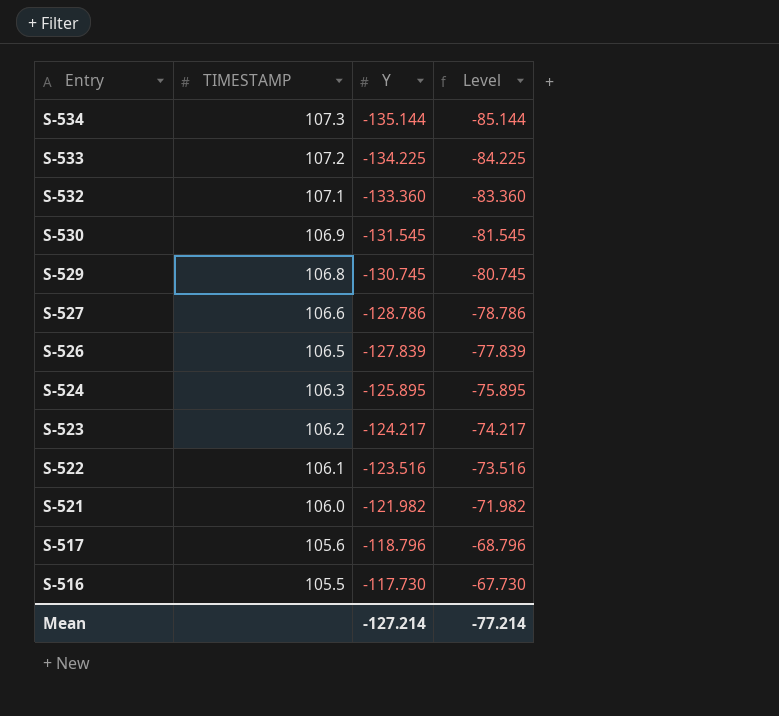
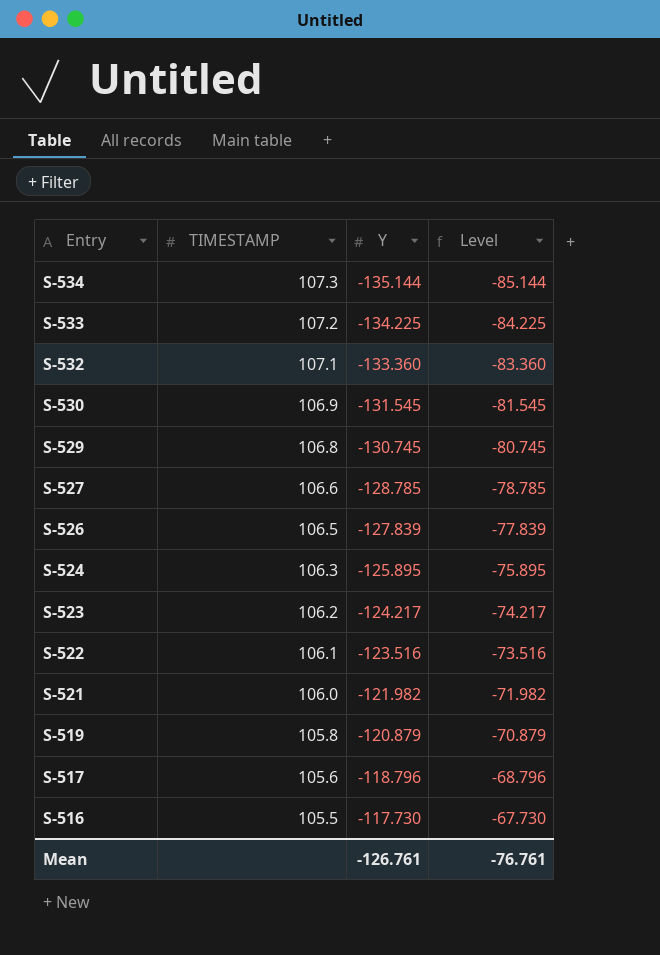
S-527 | Y: -128.786 -> -128.785
S-527 | Level: -78.786 -> -78.785
row S-519: none -> 105.8 | -120.879 | -70.879
Mean | Y: -127.214 -> -126.761
Mean | Level: -77.214 -> -76.761

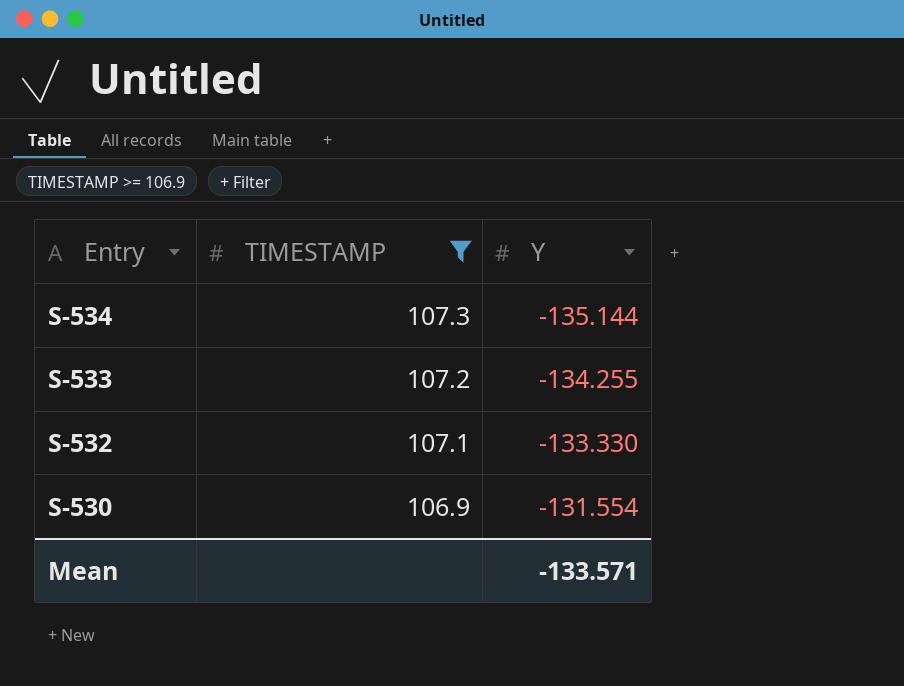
filter: none -> TIMESTAMP >= 106.9
column Level | formula: [Y] + 50 -> none
S-533 | Y: -134.225 -> -134.255
S-532 | Y: -133.360 -> -133.330
S-530 | Y: -131.545 -> -131.554
Mean | Y: -126.761 -> -133.571

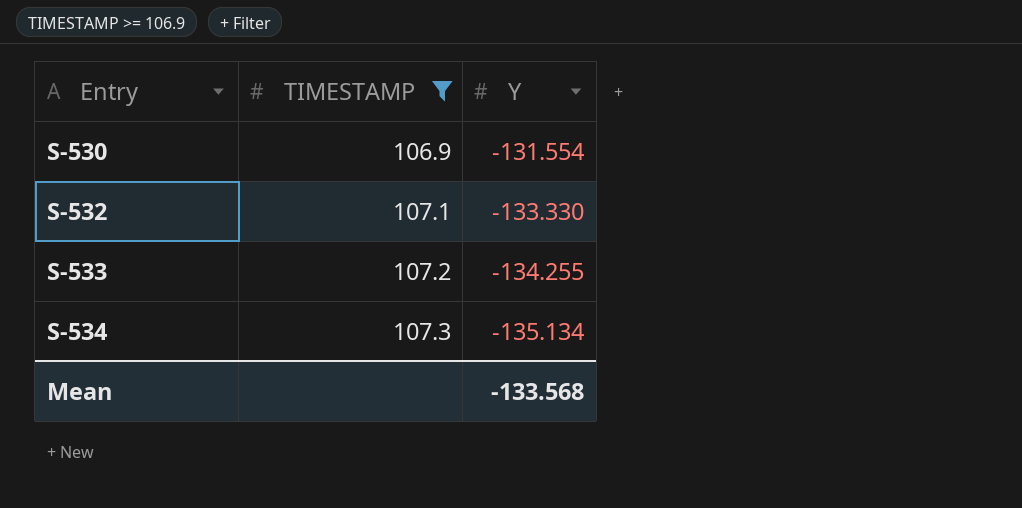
row order: Entry descending -> Entry ascending
S-534 | Y: -135.144 -> -135.134
Mean | Y: -133.571 -> -133.568

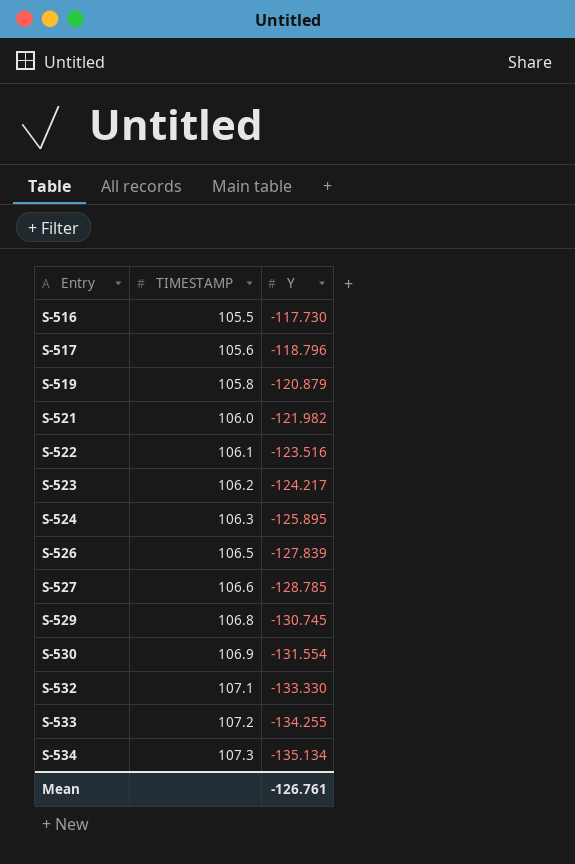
filter: TIMESTAMP >= 106.9 -> none
Mean | Y: -133.568 -> -126.761

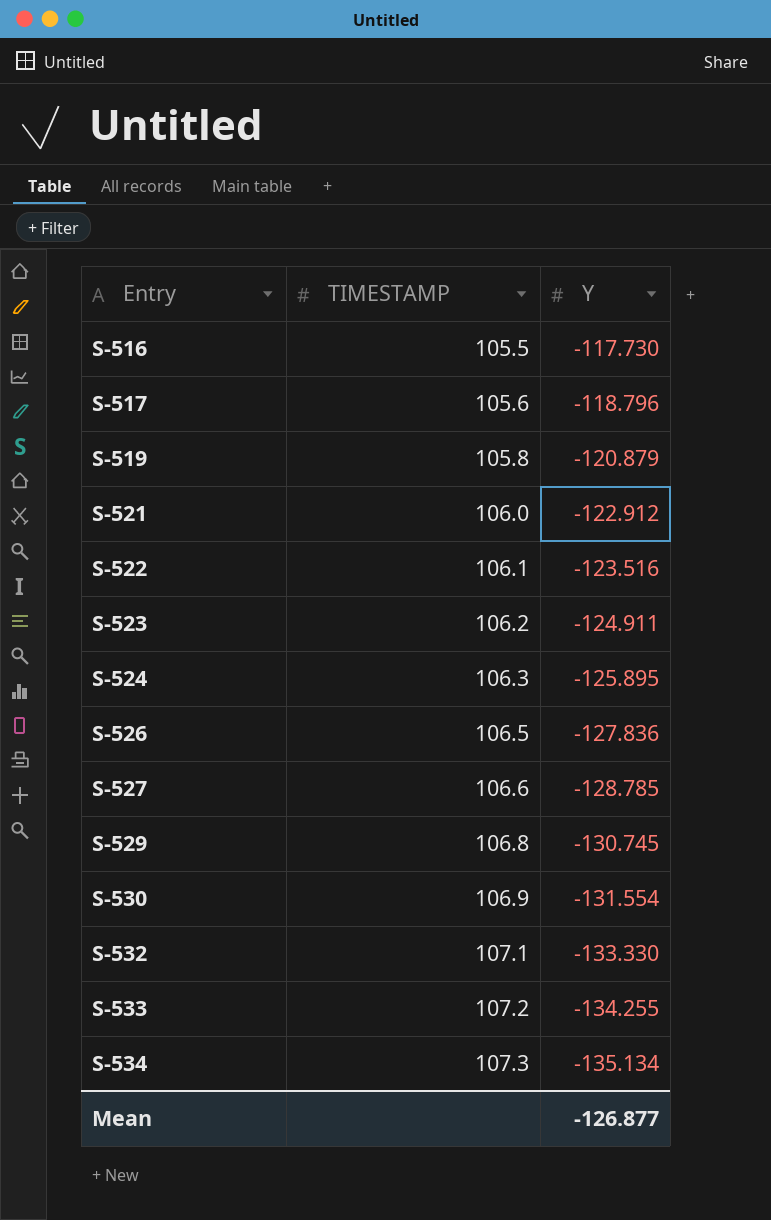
S-521 | Y: -121.982 -> -122.912
S-523 | Y: -124.217 -> -124.911
S-526 | Y: -127.839 -> -127.836
Mean | Y: -126.761 -> -126.877

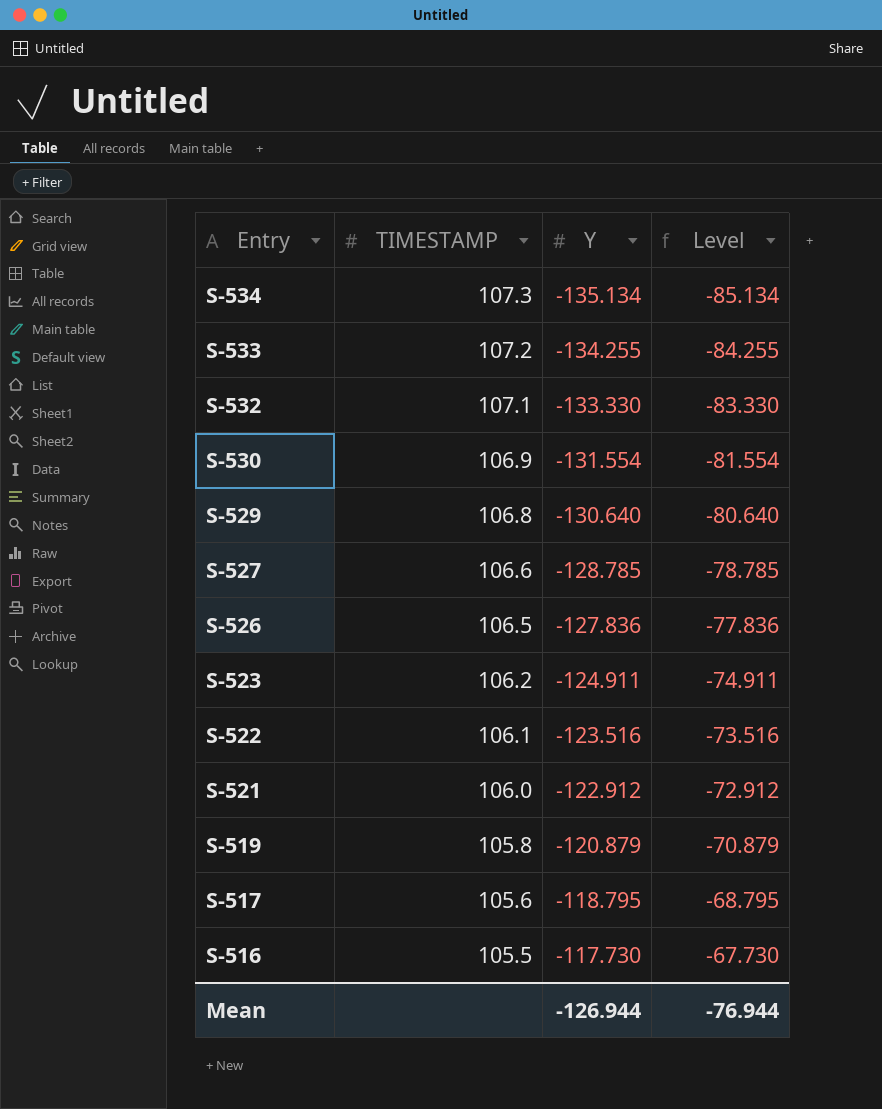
row order: Entry ascending -> Entry descending
column Level | formula: none -> [Y] + 50
row S-524: 106.3 | -125.895 -> none
S-529 | Y: -130.745 -> -130.640
S-517 | Y: -118.796 -> -118.795
Mean | Y: -126.877 -> -126.944

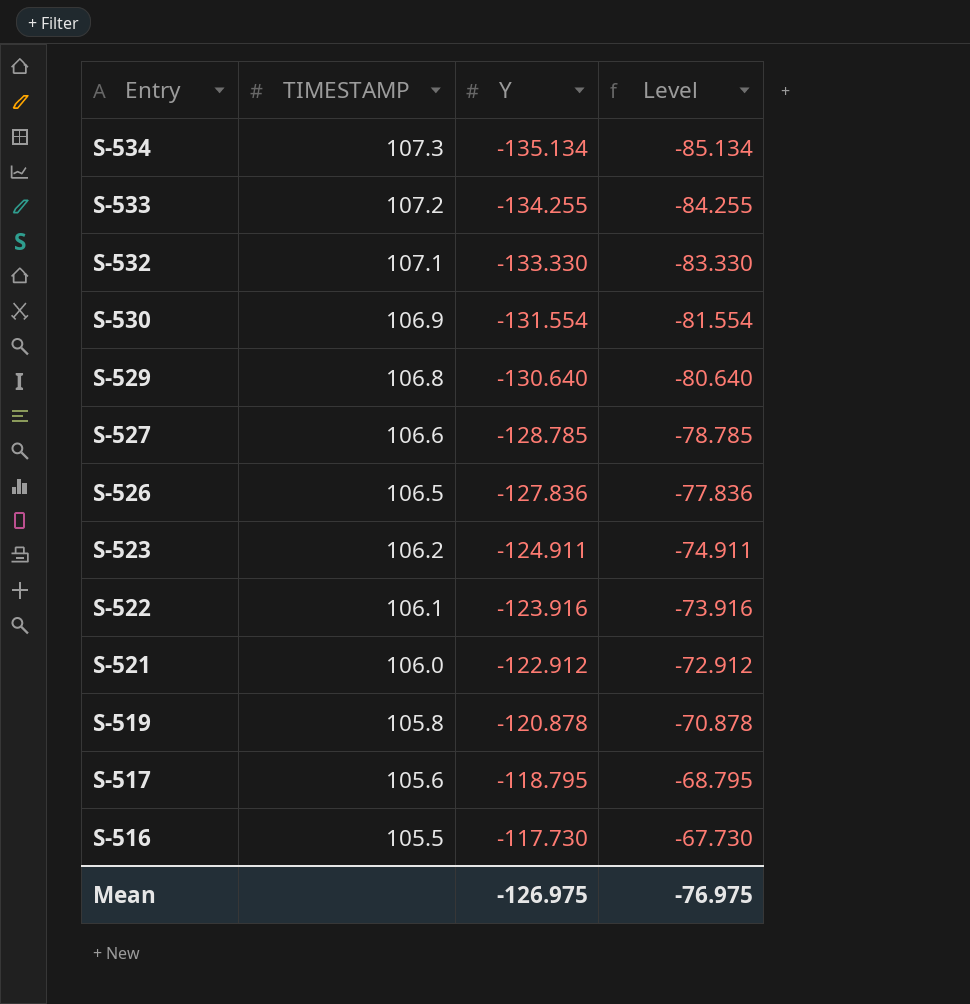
S-522 | Y: -123.516 -> -123.916
S-522 | Level: -73.516 -> -73.916
S-519 | Y: -120.879 -> -120.878
S-519 | Level: -70.879 -> -70.878
Mean | Y: -126.944 -> -126.975
Mean | Level: -76.944 -> -76.975

